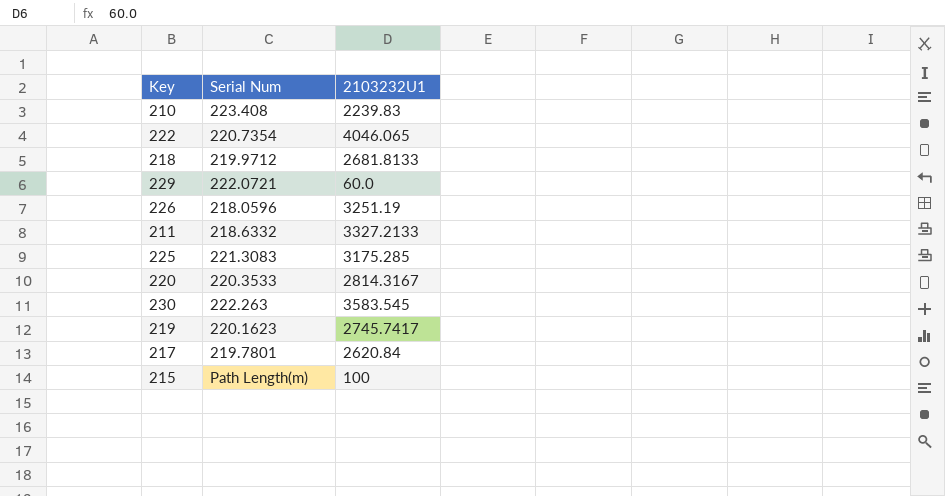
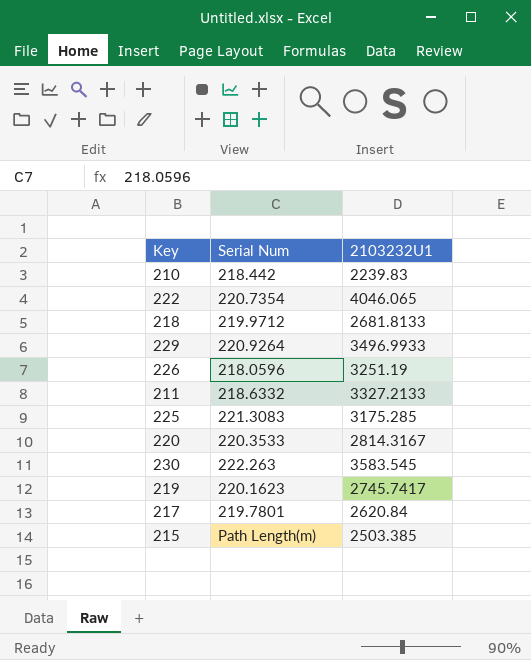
210 | Serial Num: 223.408 -> 218.442
229 | Serial Num: 222.0721 -> 220.9264
229 | 2103232U1: 60.0 -> 3496.9933
215 | 2103232U1: 100 -> 2503.385

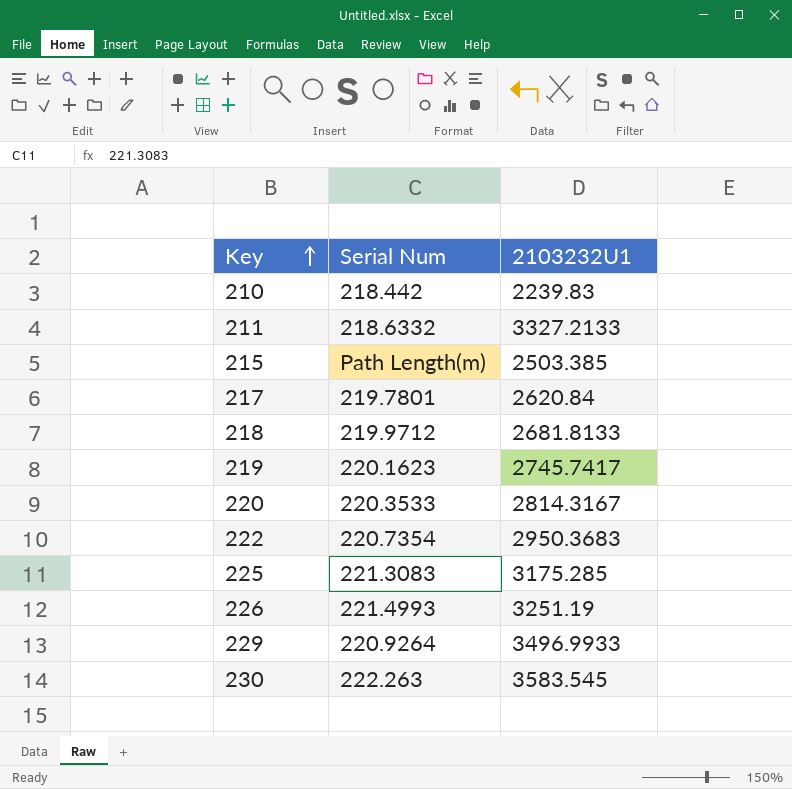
row order: none -> Key ascending
222 | 2103232U1: 4046.065 -> 2950.3683
226 | Serial Num: 218.0596 -> 221.4993

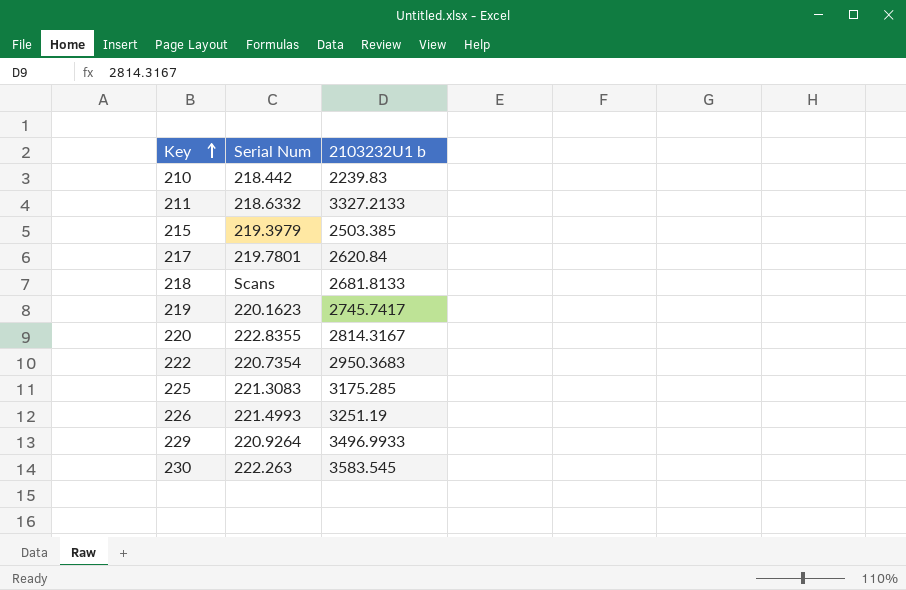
column name: 2103232U1 -> 2103232U1 b
215 | Serial Num: Path Length(m) -> 219.3979
218 | Serial Num: 219.9712 -> Scans
220 | Serial Num: 220.3533 -> 222.8355

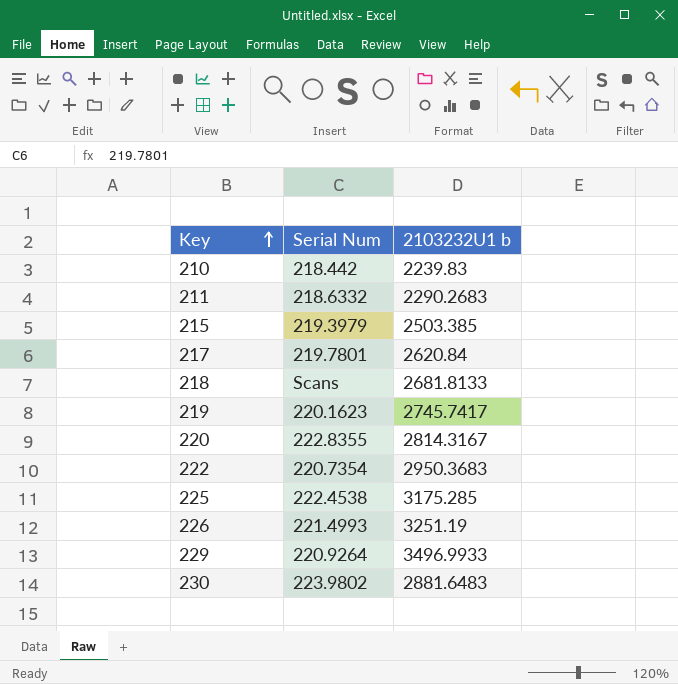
211 | 2103232U1 b: 3327.2133 -> 2290.2683
225 | Serial Num: 221.3083 -> 222.4538
230 | Serial Num: 222.263 -> 223.9802
230 | 2103232U1 b: 3583.545 -> 2881.6483

